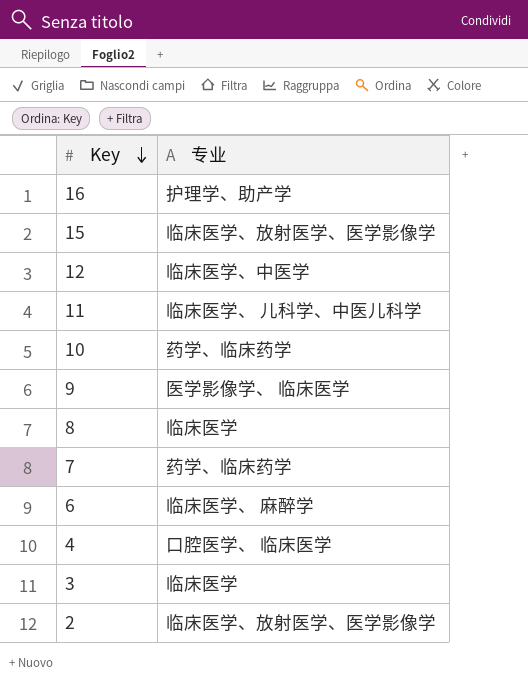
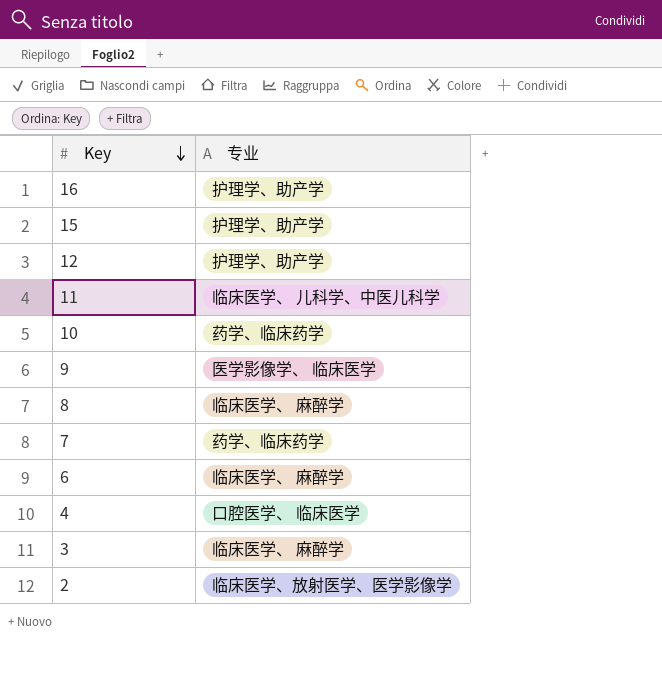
15 | 专业: 临床医学、放射医学、医学影像学 -> 护理学、助产学
12 | 专业: 临床医学、中医学 -> 护理学、助产学
8 | 专业: 临床医学 -> 临床医学、 麻醉学
3 | 专业: 临床医学 -> 临床医学、 麻醉学

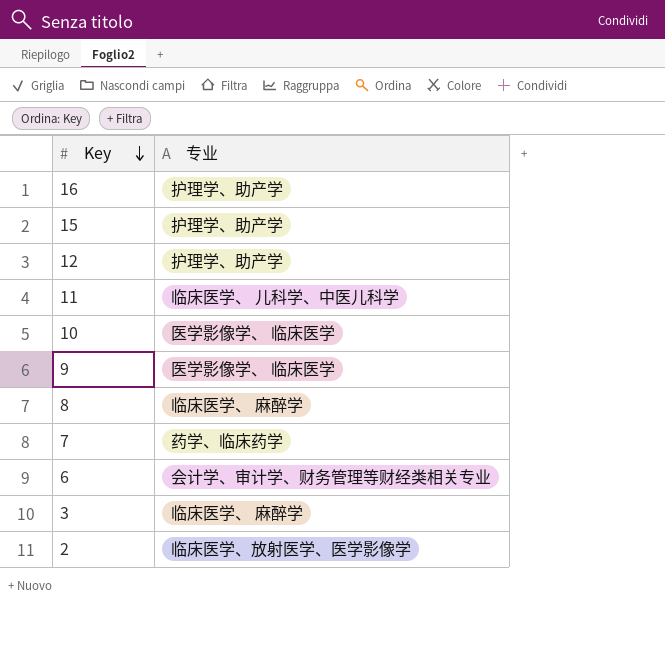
row 4: 口腔医学、 临床医学 -> none
10 | 专业: 药学、临床药学 -> 医学影像学、 临床医学
6 | 专业: 临床医学、 麻醉学 -> 会计学、审计学、财务管理等财经类相关专业

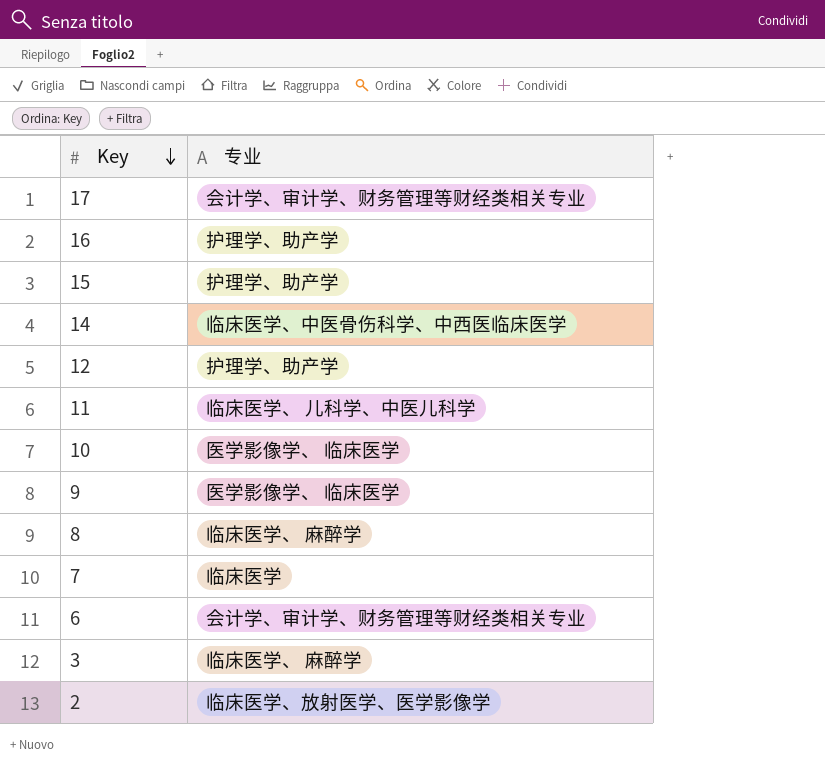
row 17: none -> 会计学、审计学、财务管理等财经类相关专业
row 14: none -> 临床医学、中医骨伤科学、中西医临床医学
7 | 专业: 药学、临床药学 -> 临床医学

